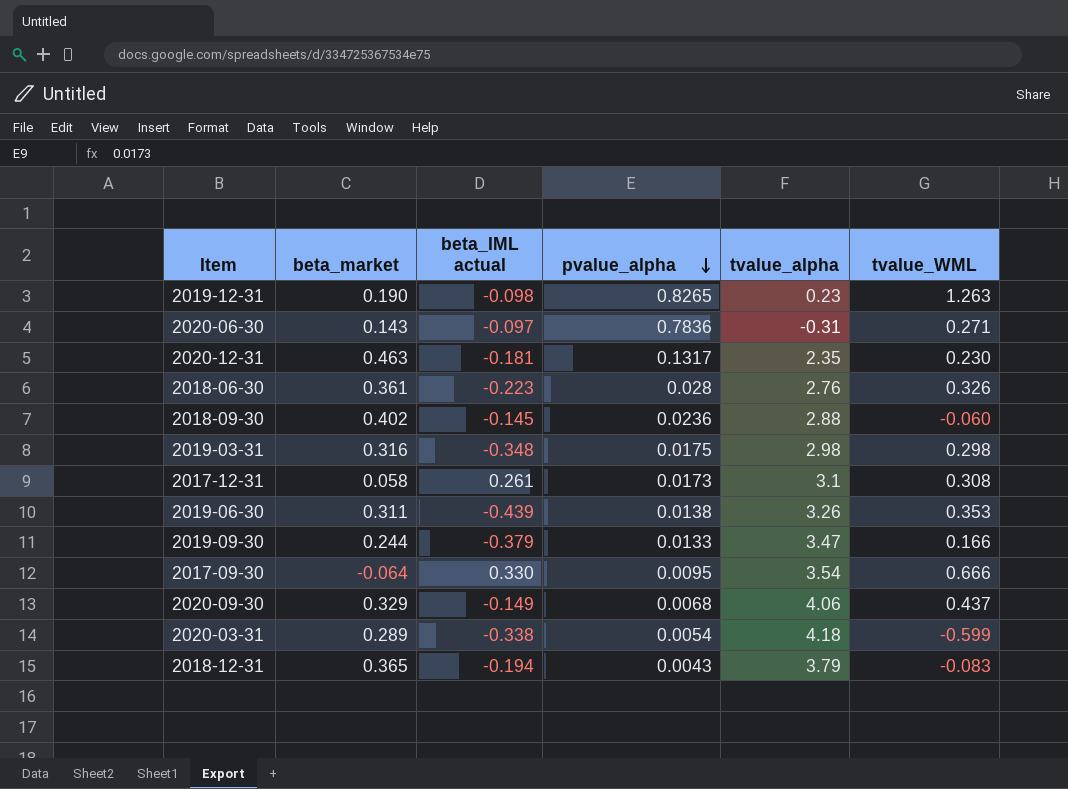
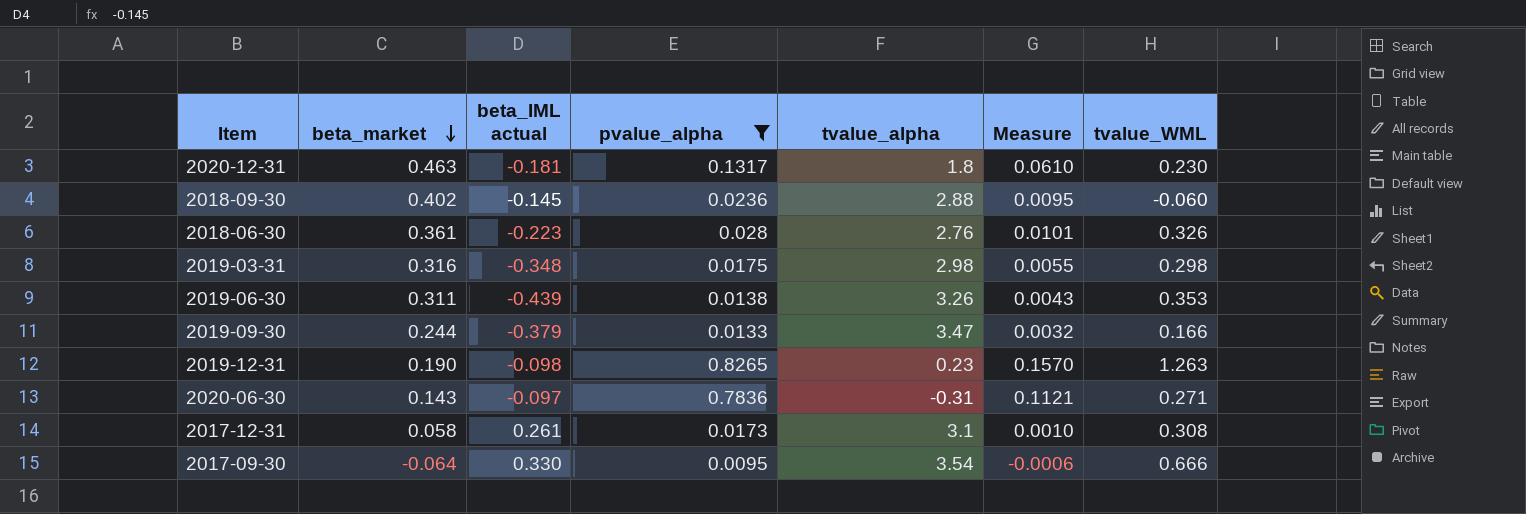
filter: none -> pvalue_alpha >= 0.0095
row order: pvalue_alpha descending -> beta_market descending
column Measure | formula: none -> [beta_market] * [pvalue_alpha]
2020-12-31 | tvalue_alpha: 2.35 -> 1.8

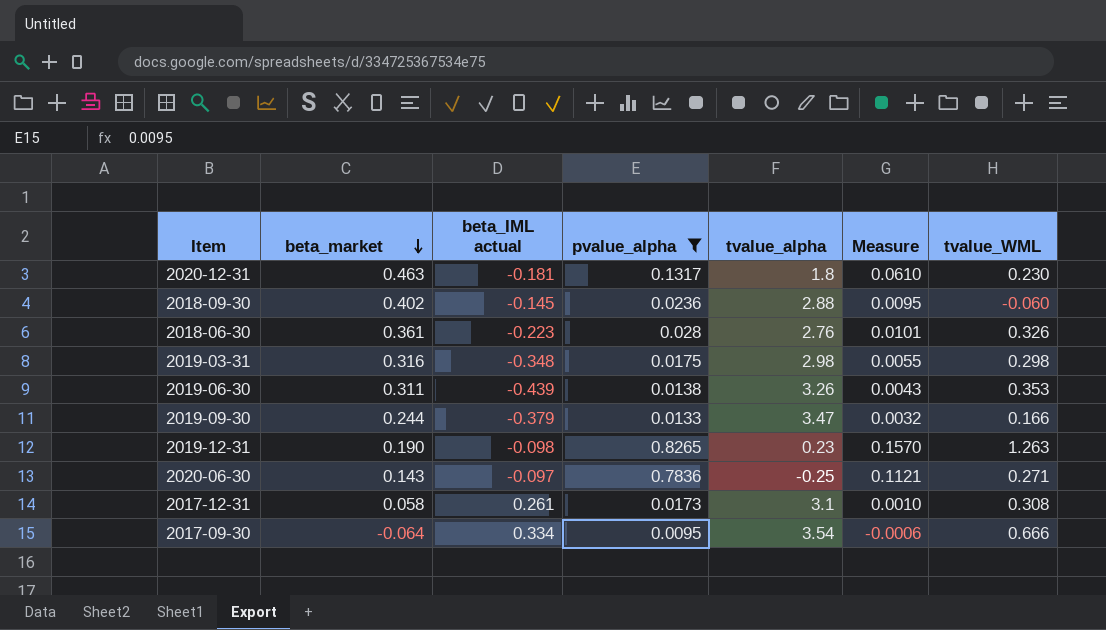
2020-06-30 | tvalue_alpha: -0.31 -> -0.25
2017-09-30 | beta_IML actual: 0.330 -> 0.334

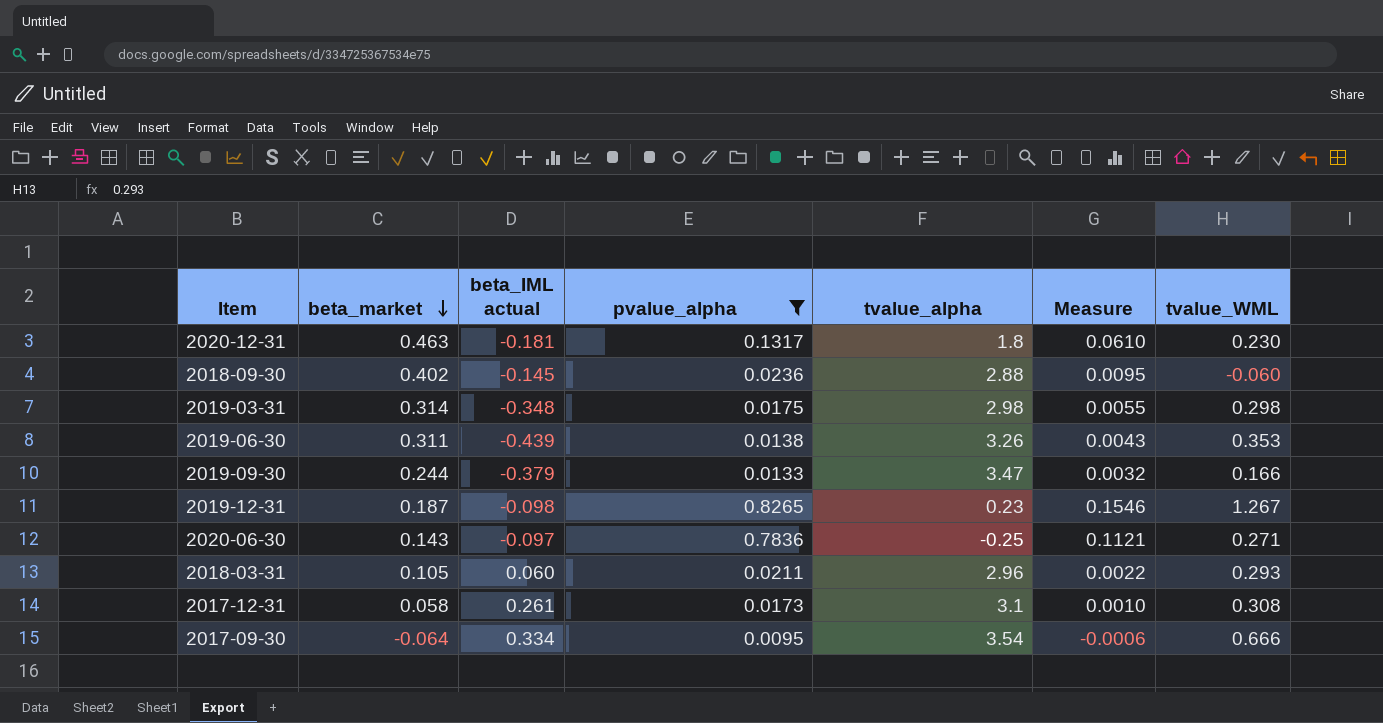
row 2018-06-30: 0.361 | -0.223 | 0.028 | 2.76 | 0.0101 | 0.326 -> none
2019-03-31 | beta_market: 0.316 -> 0.314
2019-12-31 | beta_market: 0.190 -> 0.187
2019-12-31 | Measure: 0.1570 -> 0.1546
2019-12-31 | tvalue_WML: 1.263 -> 1.267
row 2018-03-31: none -> 0.105 | 0.060 | 0.0211 | 2.96 | 0.0022 | 0.293

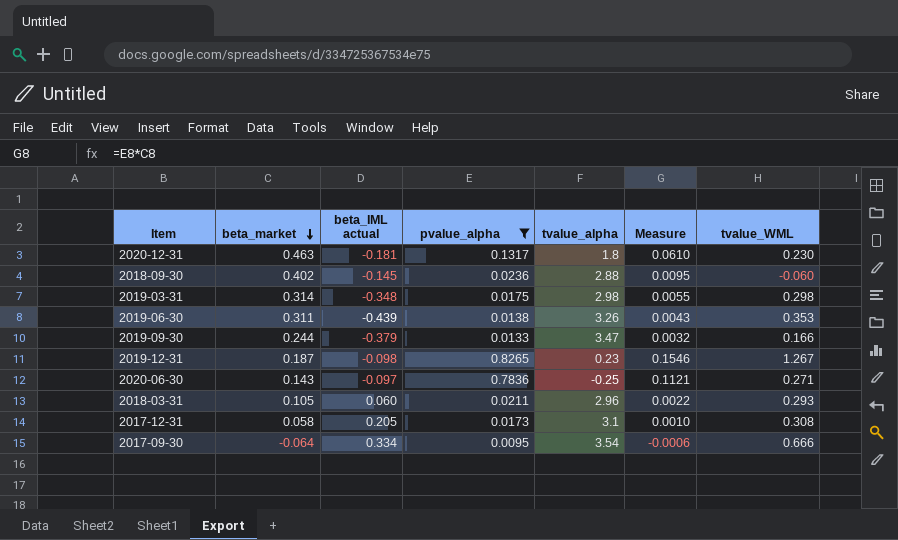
2017-12-31 | beta_IML actual: 0.261 -> 0.205

